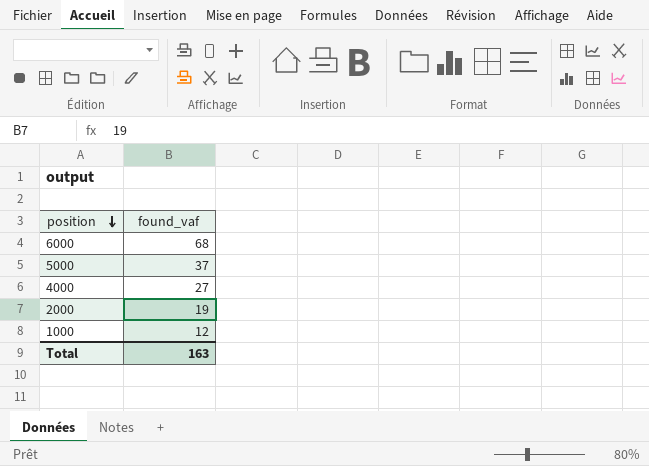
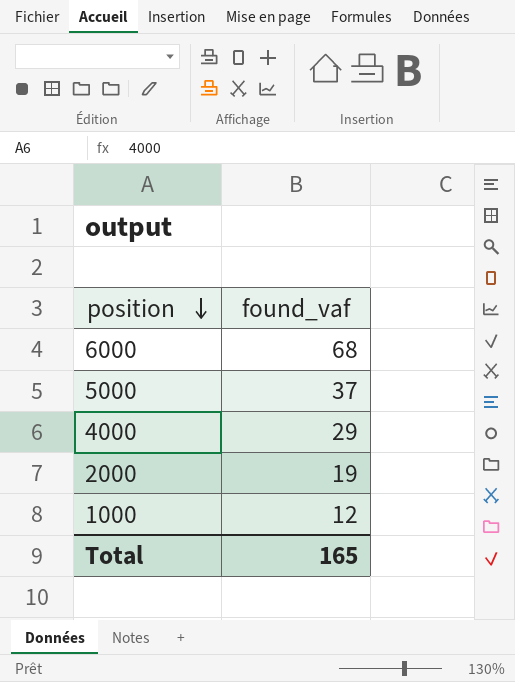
4000 | found_vaf: 27 -> 29
Total | found_vaf: 163 -> 165

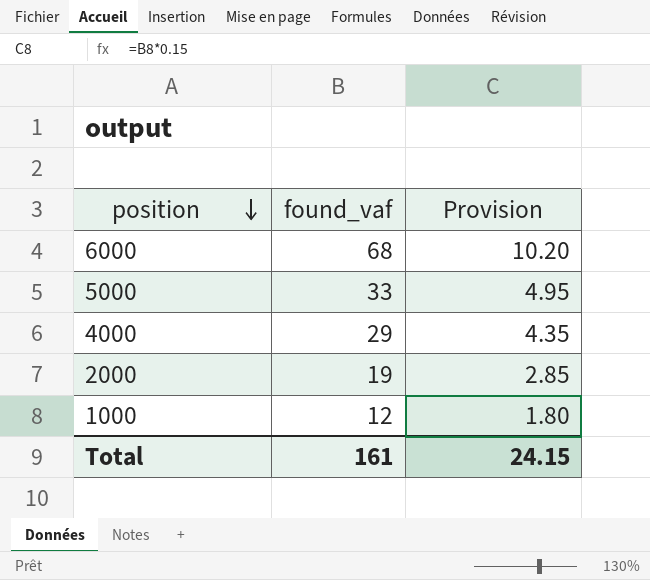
column Provision | formula: none -> [found_vaf] * 0.15
5000 | found_vaf: 37 -> 33
Total | found_vaf: 165 -> 161

